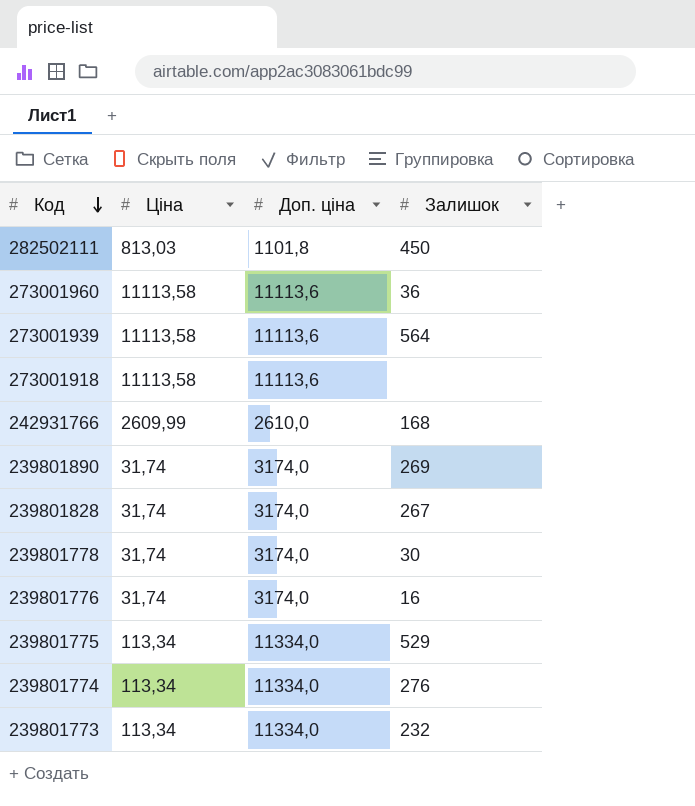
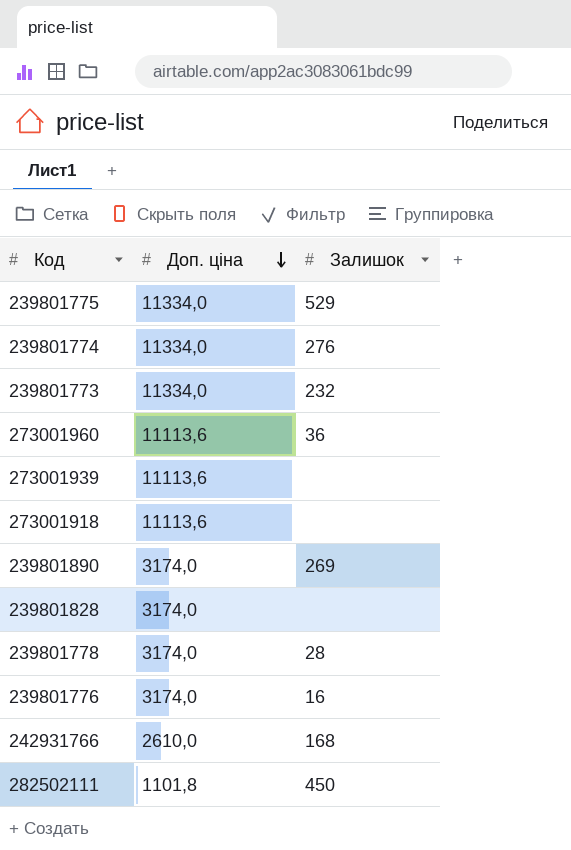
row order: Код descending -> Доп. ціна descending
column Ціна | position: 2 -> none
273001939 | Залишок: 564 -> none
239801828 | Залишок: 267 -> none
239801778 | Залишок: 30 -> 28

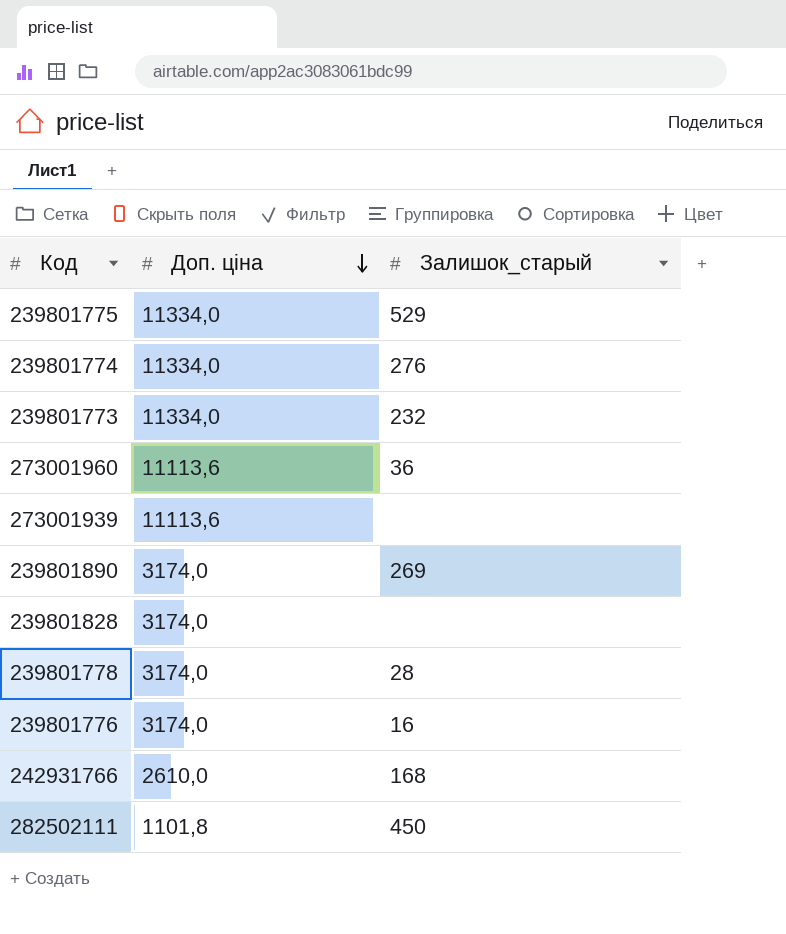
column name: Залишок -> Залишок_старый
row 273001918: 11113,6 | none -> none

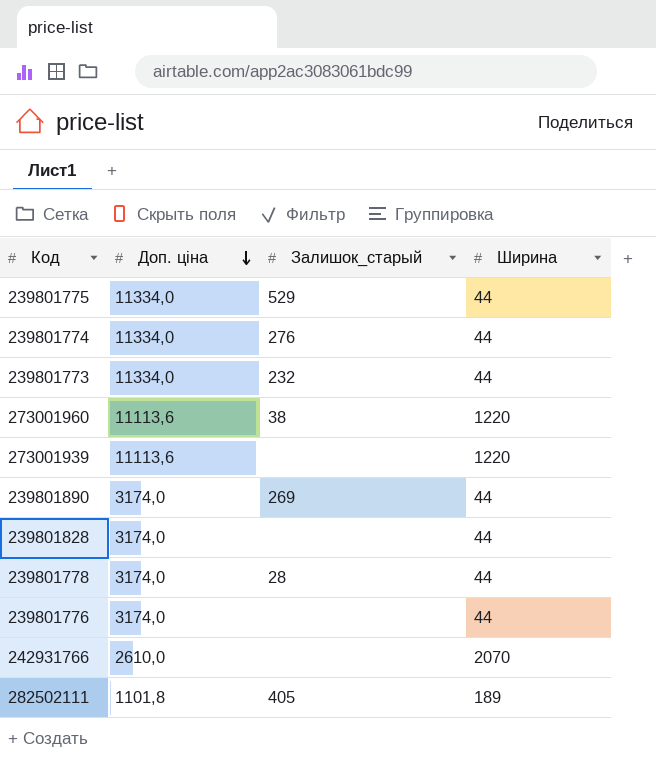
column Ширина | position: none -> 4
273001960 | Залишок_старый: 36 -> 38
239801776 | Залишок_старый: 16 -> none
242931766 | Залишок_старый: 168 -> none
282502111 | Залишок_старый: 450 -> 405

